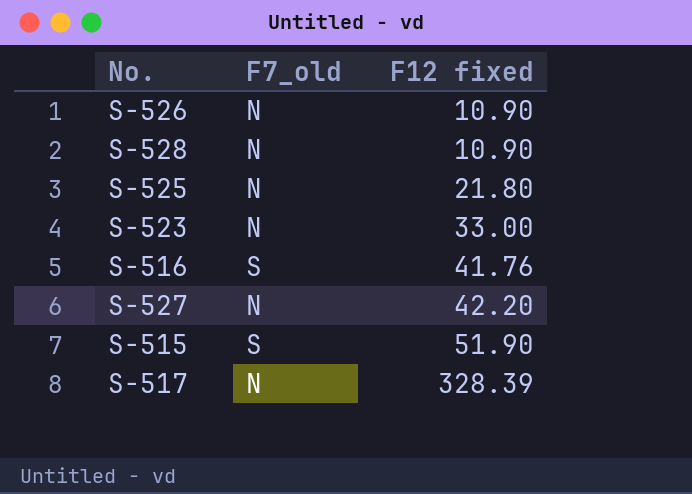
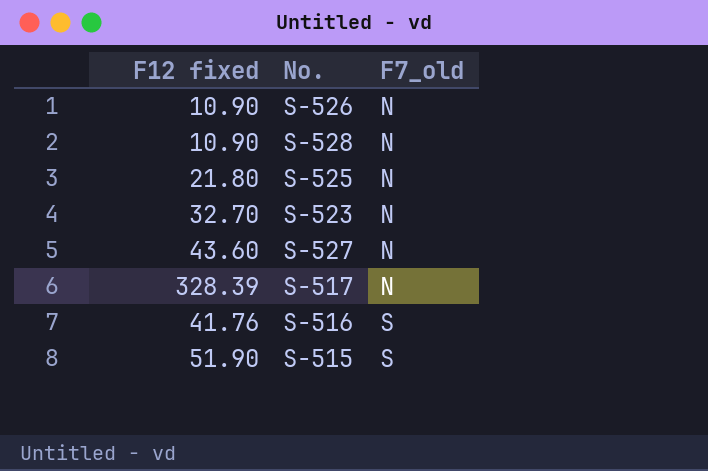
row order: F12 fixed ascending -> F7_old ascending
column F12 fixed | position: 3 -> 1
S-523 | F12 fixed: 33.00 -> 32.70
S-527 | F12 fixed: 42.20 -> 43.60

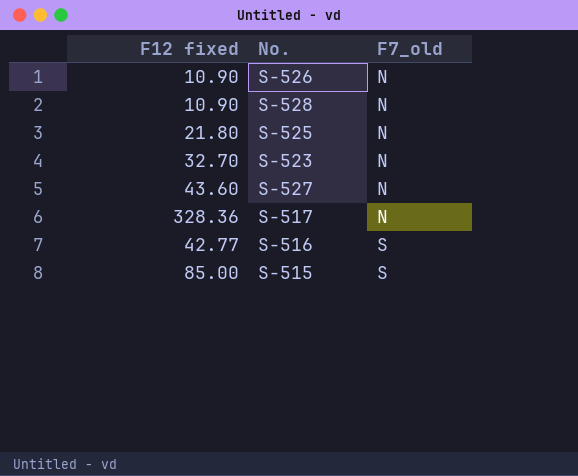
S-517 | F12 fixed: 328.39 -> 328.36
S-516 | F12 fixed: 41.76 -> 42.77
S-515 | F12 fixed: 51.90 -> 85.00

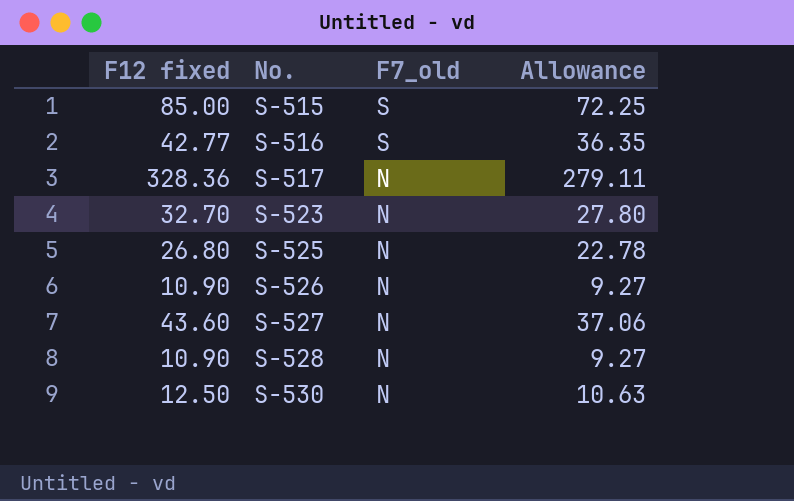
row order: F7_old ascending -> No. ascending
column Allowance | formula: none -> [F12 fixed] * 0.85
S-525 | F12 fixed: 21.80 -> 26.80
row S-530: none -> 12.50 | N | 10.63

